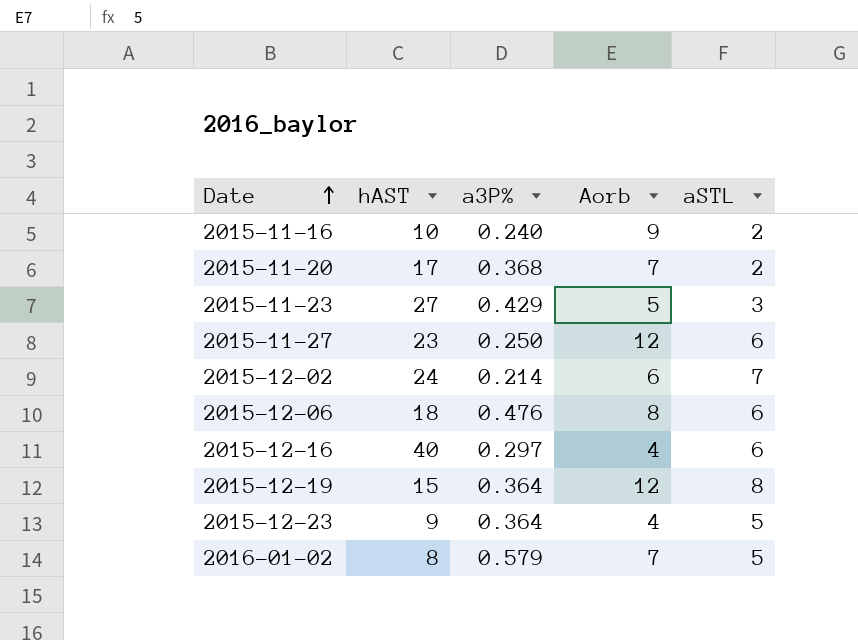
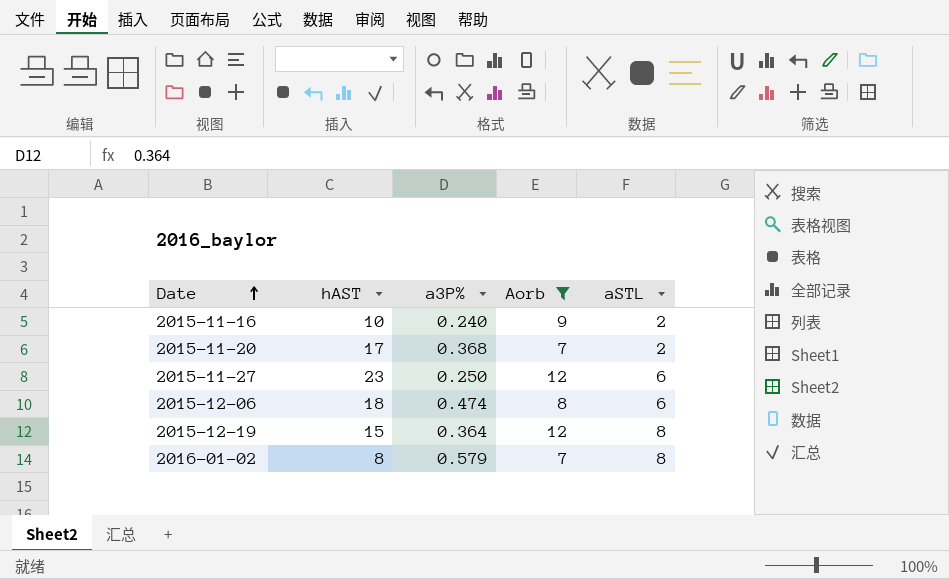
filter: none -> Aorb >= 7
2015-12-06 | a3P%: 0.476 -> 0.474
2016-01-02 | aSTL: 5 -> 8

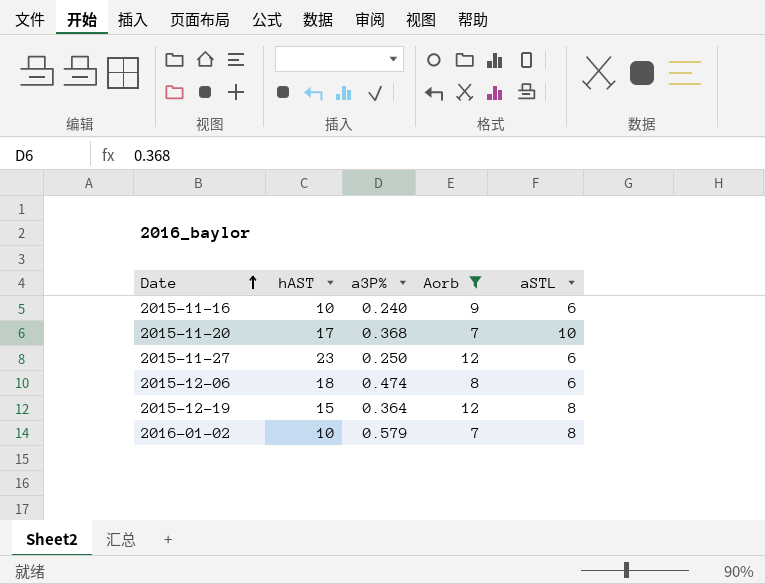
2015-11-16 | aSTL: 2 -> 6
2015-11-20 | aSTL: 2 -> 10
2016-01-02 | hAST: 8 -> 10

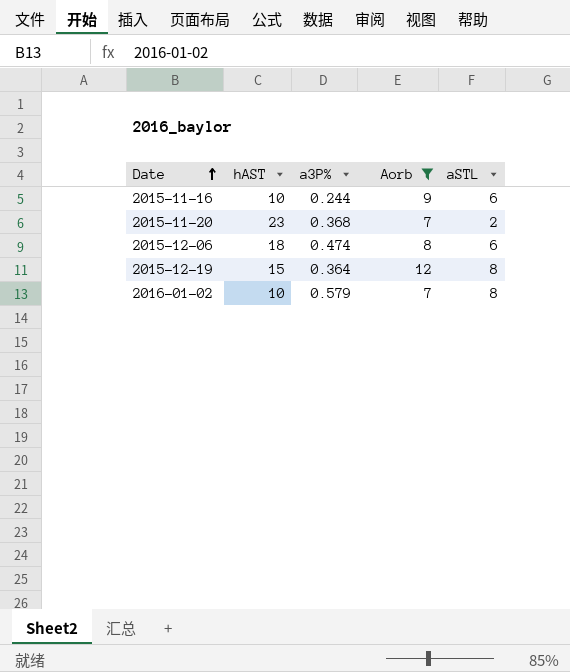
row 2015-11-27: 23 | 0.250 | 12 | 6 -> none
2015-11-16 | a3P%: 0.240 -> 0.244
2015-11-20 | hAST: 17 -> 23
2015-11-20 | aSTL: 10 -> 2

